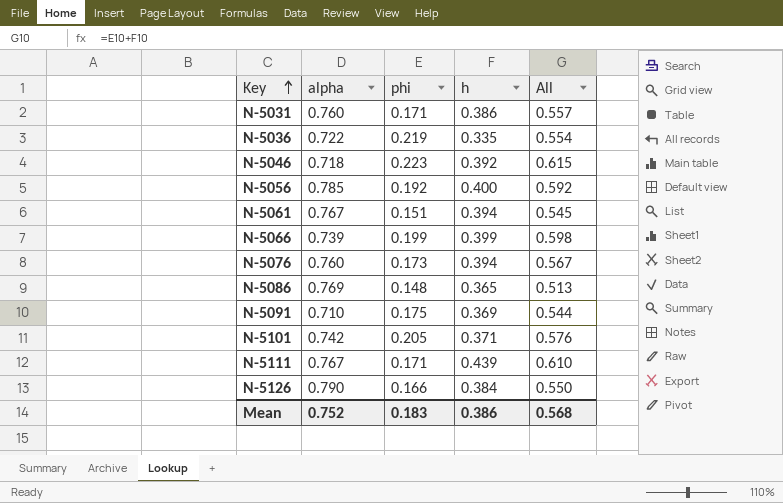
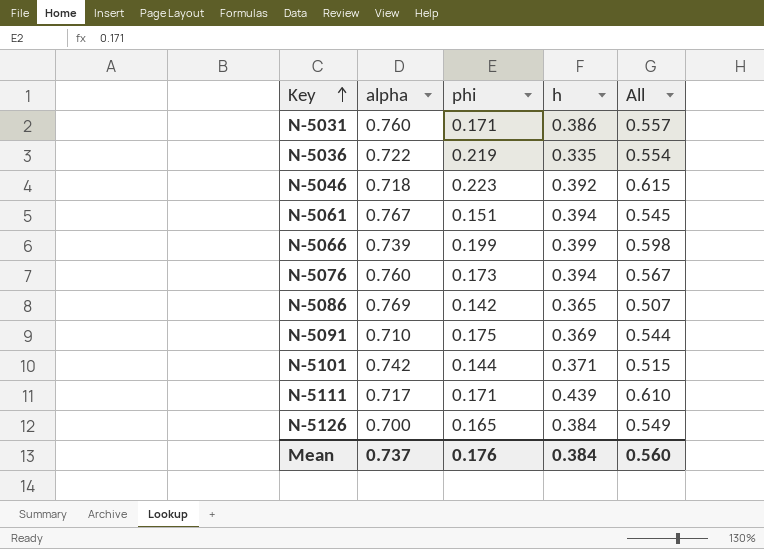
row N-5056: 0.785 | 0.192 | 0.400 | 0.592 -> none
N-5086 | phi: 0.148 -> 0.142
N-5086 | All: 0.513 -> 0.507
N-5101 | phi: 0.205 -> 0.144
N-5101 | All: 0.576 -> 0.515
N-5111 | alpha: 0.767 -> 0.717
N-5126 | alpha: 0.790 -> 0.700
N-5126 | phi: 0.166 -> 0.165
N-5126 | All: 0.550 -> 0.549
Mean | alpha: 0.752 -> 0.737
Mean | phi: 0.183 -> 0.176
Mean | h: 0.386 -> 0.384
Mean | All: 0.568 -> 0.560

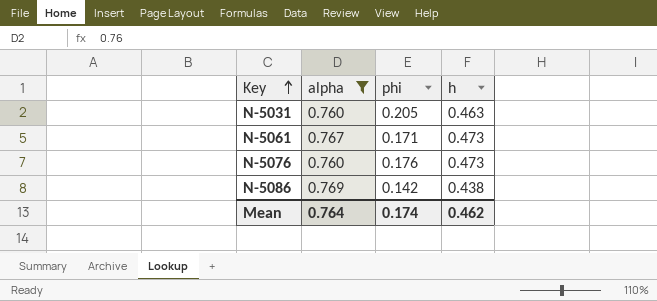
filter: none -> alpha >= 0.760
column All | formula: [phi] + [h] -> none
N-5031 | phi: 0.171 -> 0.205
N-5031 | h: 0.386 -> 0.463
N-5061 | phi: 0.151 -> 0.171
N-5061 | h: 0.394 -> 0.473
N-5076 | phi: 0.173 -> 0.176
N-5076 | h: 0.394 -> 0.473
N-5086 | h: 0.365 -> 0.438
Mean | alpha: 0.737 -> 0.764
Mean | phi: 0.176 -> 0.174
Mean | h: 0.384 -> 0.462

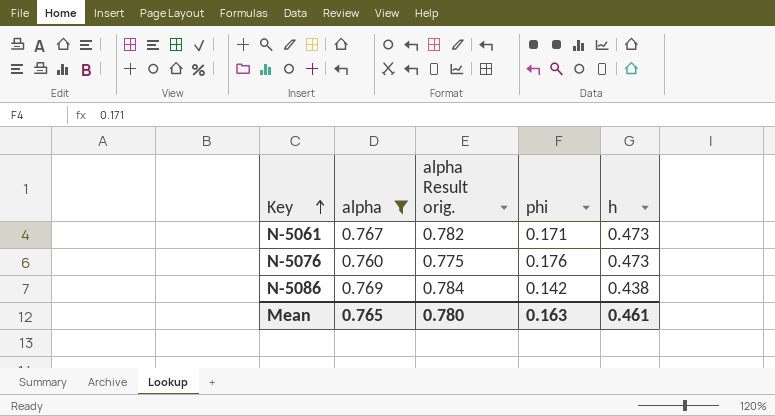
column alpha Result orig. | formula: none -> [alpha] * 1.02
row N-5031: 0.760 | 0.205 | 0.463 -> none
Mean | alpha: 0.764 -> 0.765
Mean | phi: 0.174 -> 0.163
Mean | h: 0.462 -> 0.461

